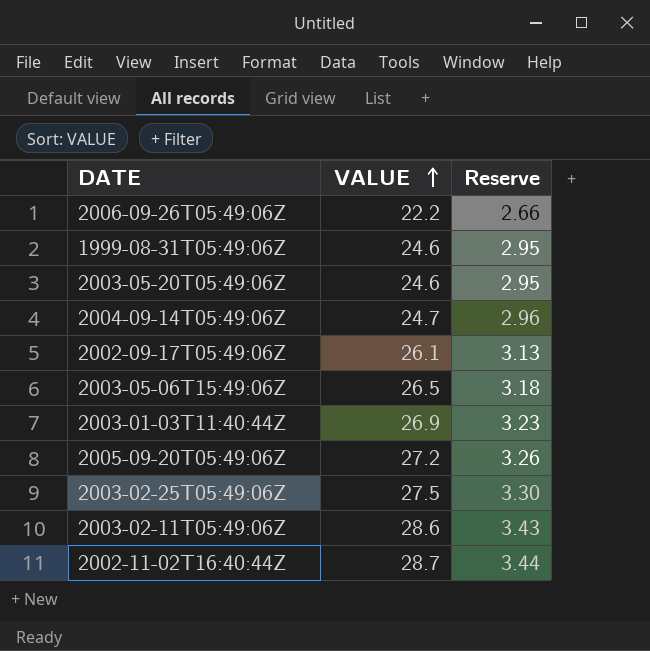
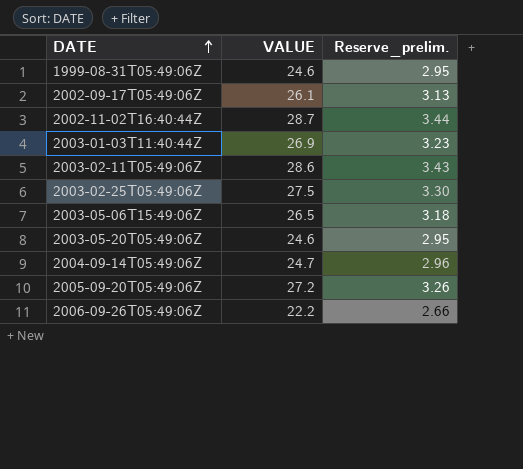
row order: VALUE ascending -> DATE ascending
column name: Reserve -> Reserve_prelim.

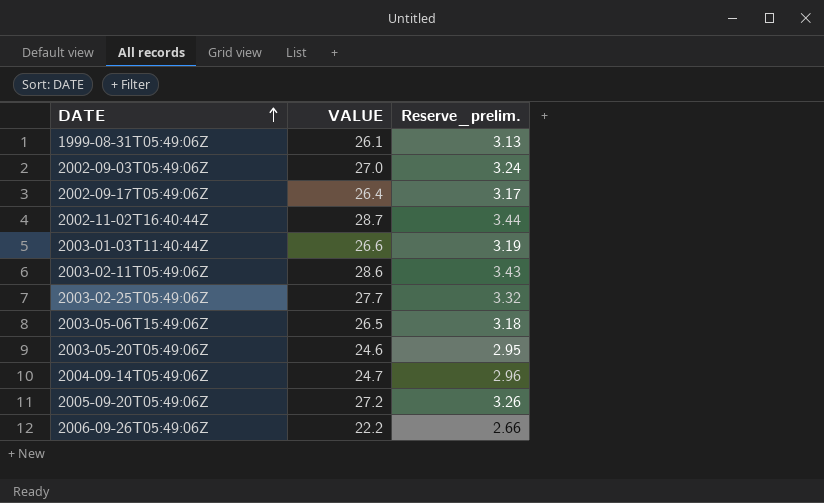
1999-08-31T05:49:06Z | VALUE: 24.6 -> 26.1
1999-08-31T05:49:06Z | Reserve_prelim.: 2.95 -> 3.13
row 2002-09-03T05:49:06Z: none -> 27.0 | 3.24
2002-09-17T05:49:06Z | VALUE: 26.1 -> 26.4
2002-09-17T05:49:06Z | Reserve_prelim.: 3.13 -> 3.17
2003-01-03T11:40:44Z | VALUE: 26.9 -> 26.6
2003-01-03T11:40:44Z | Reserve_prelim.: 3.23 -> 3.19
2003-02-25T05:49:06Z | VALUE: 27.5 -> 27.7
2003-02-25T05:49:06Z | Reserve_prelim.: 3.30 -> 3.32

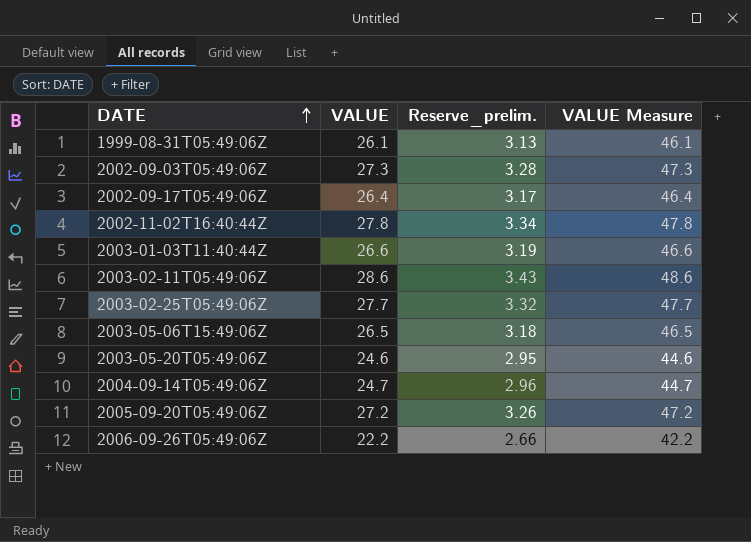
column VALUE Measure | formula: none -> [VALUE] + 20
2002-09-03T05:49:06Z | VALUE: 27.0 -> 27.3
2002-09-03T05:49:06Z | Reserve_prelim.: 3.24 -> 3.28
2002-11-02T16:40:44Z | VALUE: 28.7 -> 27.8
2002-11-02T16:40:44Z | Reserve_prelim.: 3.44 -> 3.34

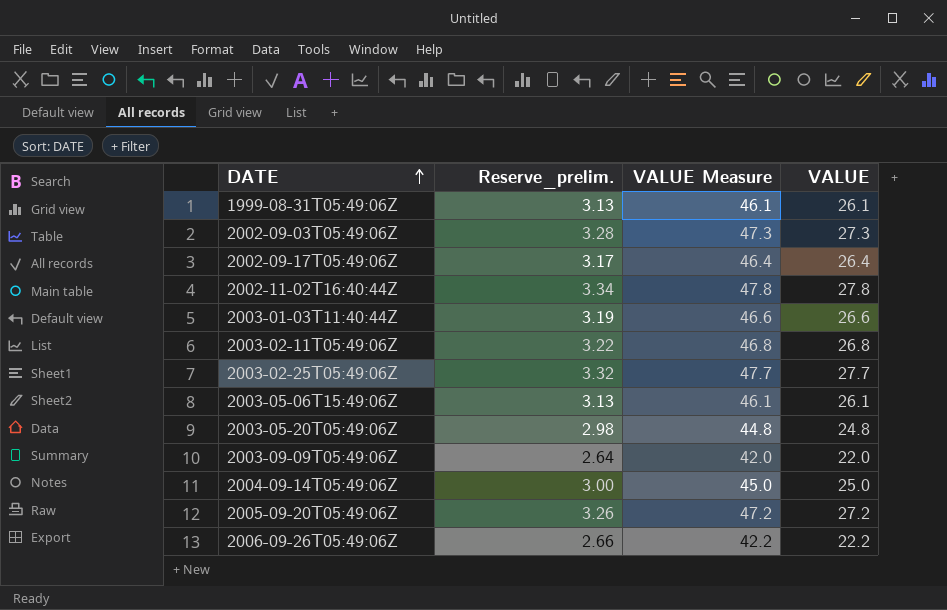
column VALUE | position: 2 -> 4
2003-02-11T05:49:06Z | Reserve_prelim.: 3.43 -> 3.22
2003-02-11T05:49:06Z | VALUE Measure: 48.6 -> 46.8
2003-02-11T05:49:06Z | VALUE: 28.6 -> 26.8
2003-05-06T15:49:06Z | Reserve_prelim.: 3.18 -> 3.13
2003-05-06T15:49:06Z | VALUE Measure: 46.5 -> 46.1
2003-05-06T15:49:06Z | VALUE: 26.5 -> 26.1
2003-05-20T05:49:06Z | Reserve_prelim.: 2.95 -> 2.98
2003-05-20T05:49:06Z | VALUE Measure: 44.6 -> 44.8
2003-05-20T05:49:06Z | VALUE: 24.6 -> 24.8
row 2003-09-09T05:49:06Z: none -> 2.64 | 42.0 | 22.0
2004-09-14T05:49:06Z | Reserve_prelim.: 2.96 -> 3.00
2004-09-14T05:49:06Z | VALUE Measure: 44.7 -> 45.0
2004-09-14T05:49:06Z | VALUE: 24.7 -> 25.0

